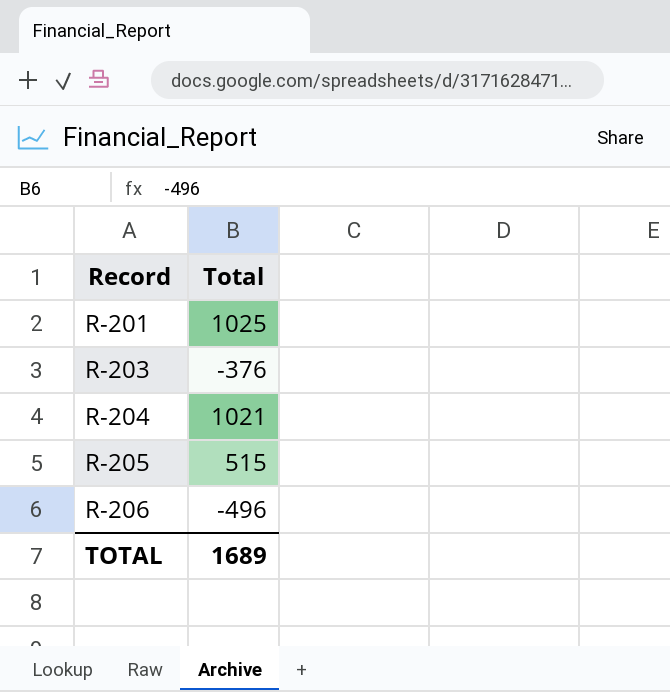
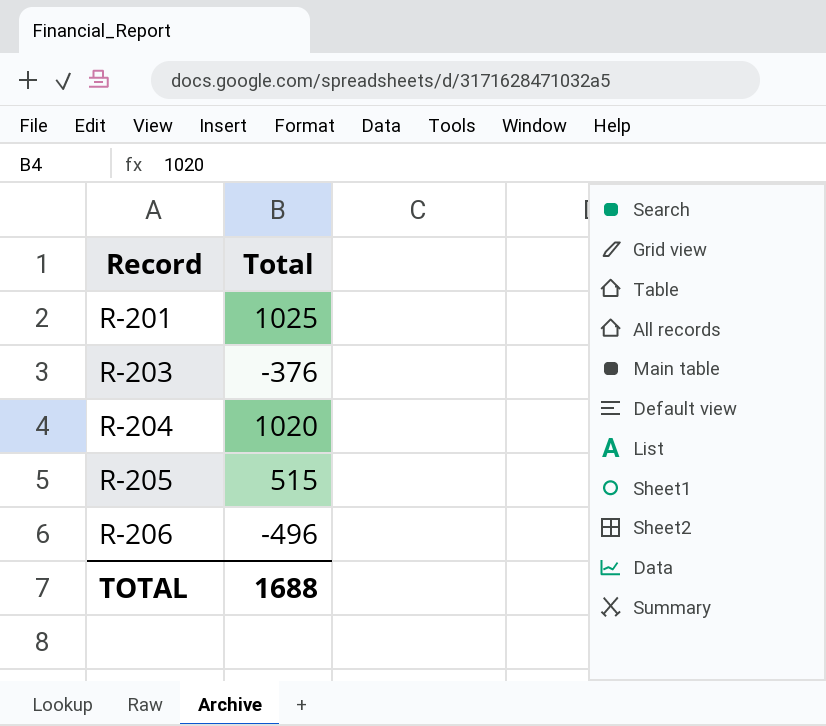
R-204 | Total: 1021 -> 1020
TOTAL | Total: 1689 -> 1688

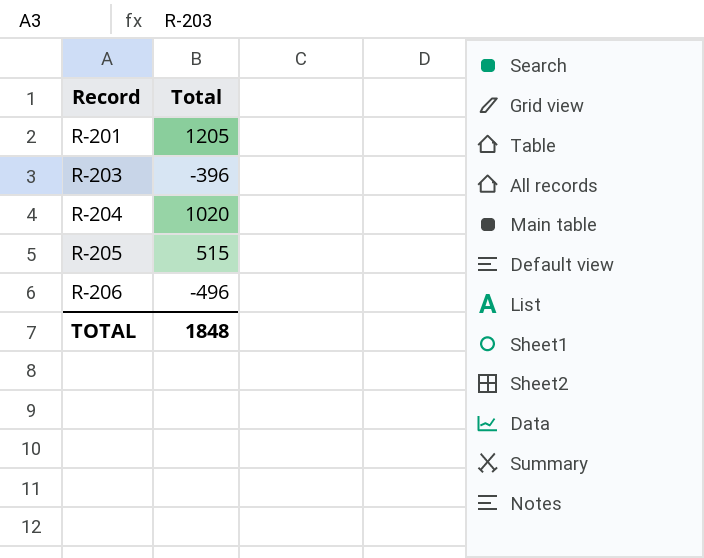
R-201 | Total: 1025 -> 1205
R-203 | Total: -376 -> -396
TOTAL | Total: 1688 -> 1848

